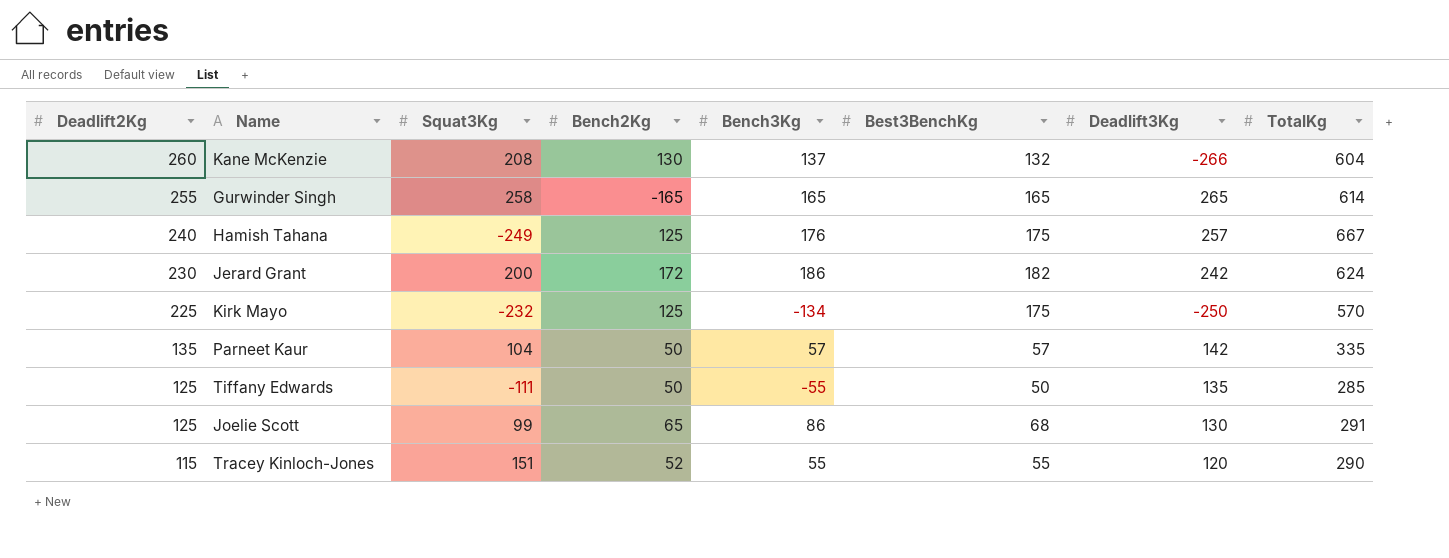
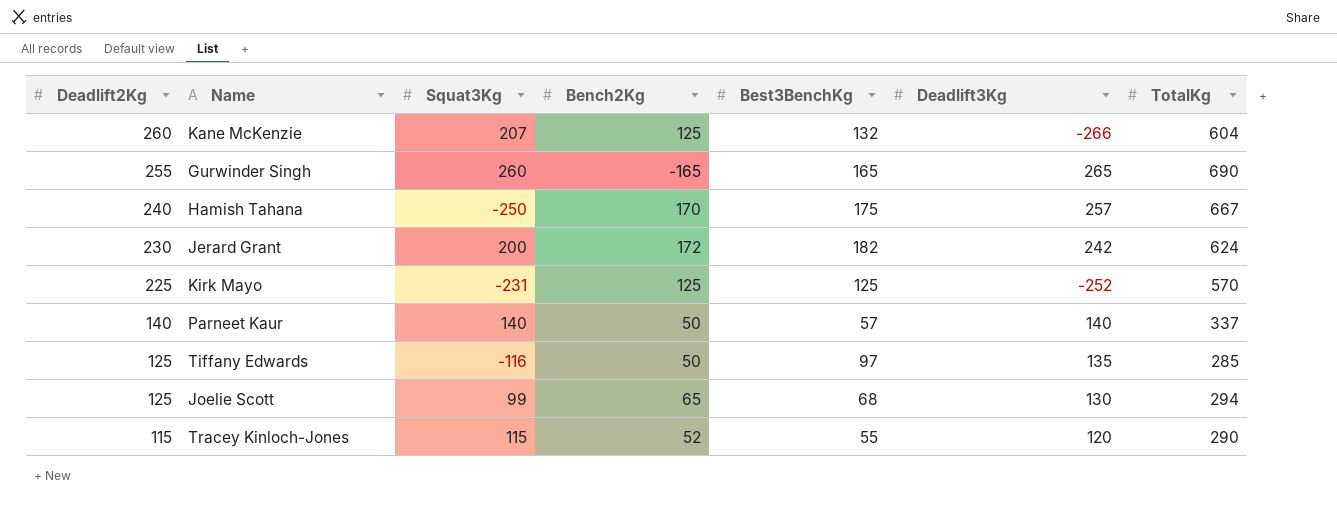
column Bench3Kg | position: 5 -> none
Kane McKenzie | Squat3Kg: 208 -> 207
Kane McKenzie | Bench2Kg: 130 -> 125
Gurwinder Singh | Squat3Kg: 258 -> 260
Gurwinder Singh | TotalKg: 614 -> 690
Hamish Tahana | Squat3Kg: -249 -> -250
Hamish Tahana | Bench2Kg: 125 -> 170
Kirk Mayo | Squat3Kg: -232 -> -231
Kirk Mayo | Best3BenchKg: 175 -> 125
Kirk Mayo | Deadlift3Kg: -250 -> -252
Parneet Kaur | Deadlift2Kg: 135 -> 140
Parneet Kaur | Squat3Kg: 104 -> 140
Parneet Kaur | Deadlift3Kg: 142 -> 140
Parneet Kaur | TotalKg: 335 -> 337
Tiffany Edwards | Squat3Kg: -111 -> -116
Tiffany Edwards | Best3BenchKg: 50 -> 97
Joelie Scott | TotalKg: 291 -> 294
Tracey Kinloch-Jones | Squat3Kg: 151 -> 115

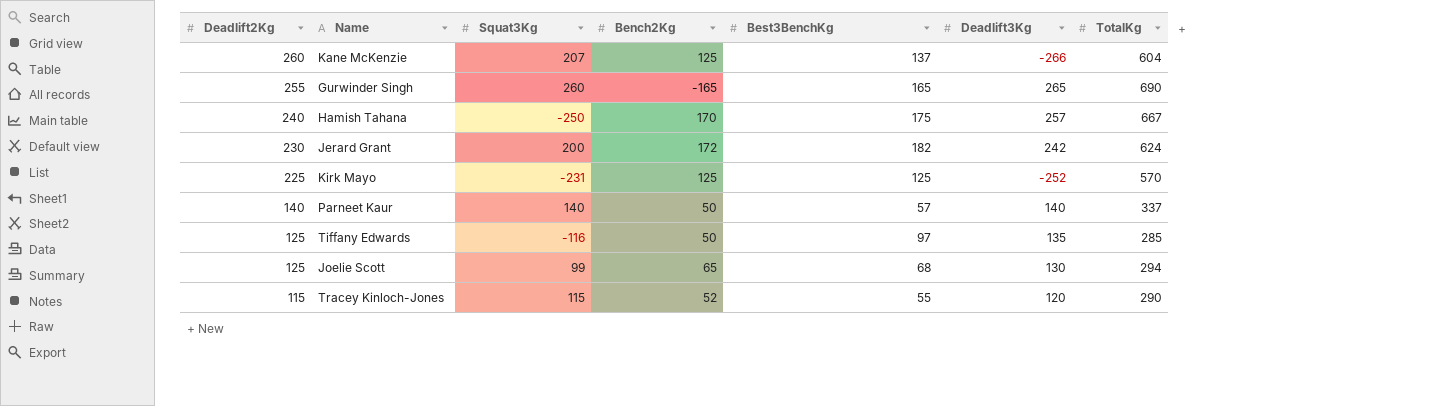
Kane McKenzie | Best3BenchKg: 132 -> 137

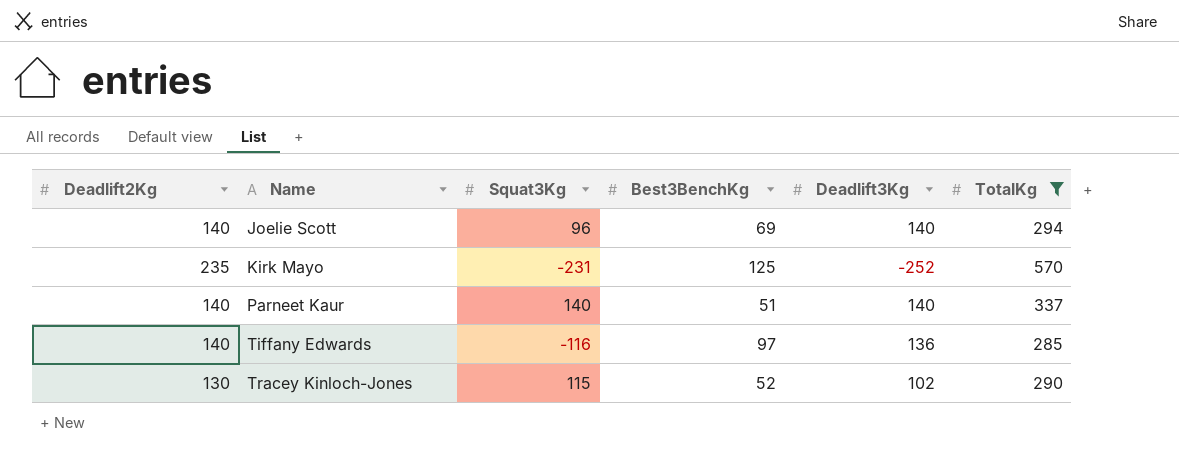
filter: none -> TotalKg <= 570
row order: Deadlift2Kg descending -> Name ascending
column Bench2Kg | position: 4 -> none
Joelie Scott | Deadlift2Kg: 125 -> 140
Joelie Scott | Squat3Kg: 99 -> 96
Joelie Scott | Best3BenchKg: 68 -> 69
Joelie Scott | Deadlift3Kg: 130 -> 140
Kirk Mayo | Deadlift2Kg: 225 -> 235
Parneet Kaur | Best3BenchKg: 57 -> 51
Tiffany Edwards | Deadlift2Kg: 125 -> 140
Tiffany Edwards | Deadlift3Kg: 135 -> 136
Tracey Kinloch-Jones | Deadlift2Kg: 115 -> 130
Tracey Kinloch-Jones | Best3BenchKg: 55 -> 52
Tracey Kinloch-Jones | Deadlift3Kg: 120 -> 102

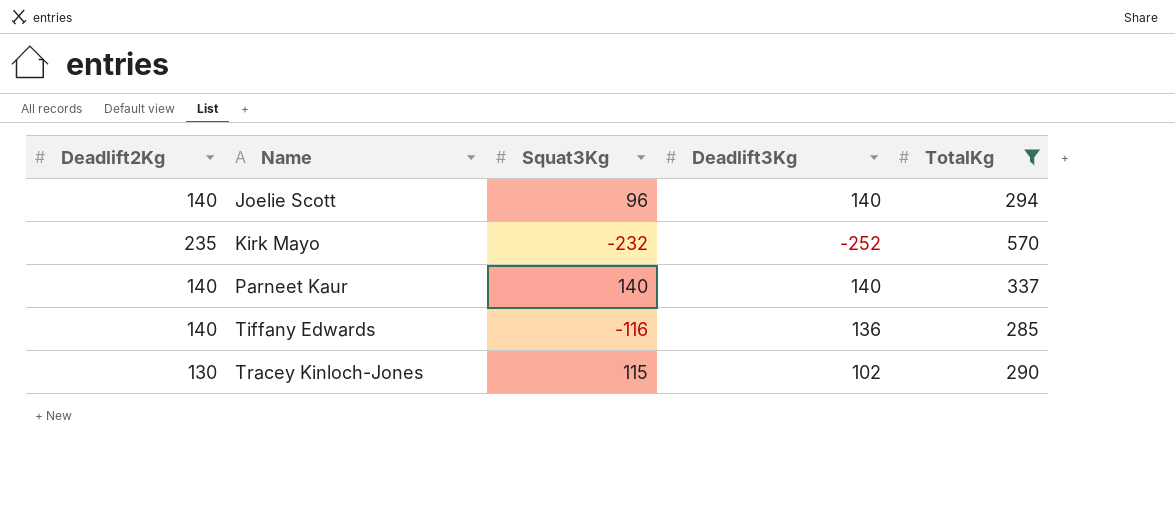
column Best3BenchKg | position: 4 -> none
Kirk Mayo | Squat3Kg: -231 -> -232

